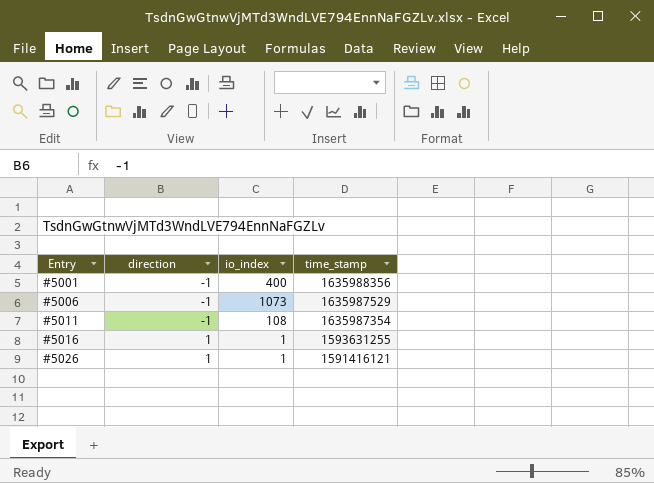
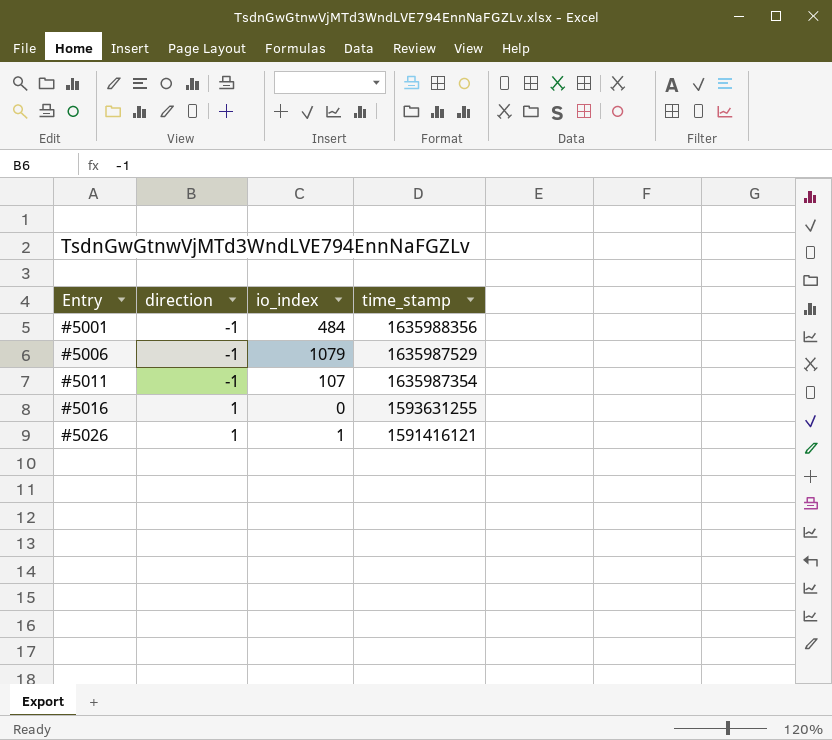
#5001 | io_index: 400 -> 484
#5006 | io_index: 1073 -> 1079
#5011 | io_index: 108 -> 107
#5016 | io_index: 1 -> 0

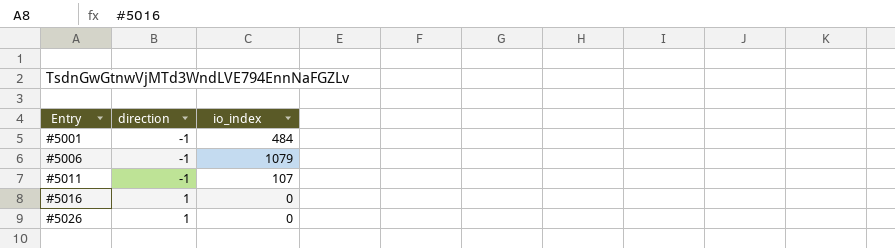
column time_stamp | position: 4 -> none
#5026 | io_index: 1 -> 0

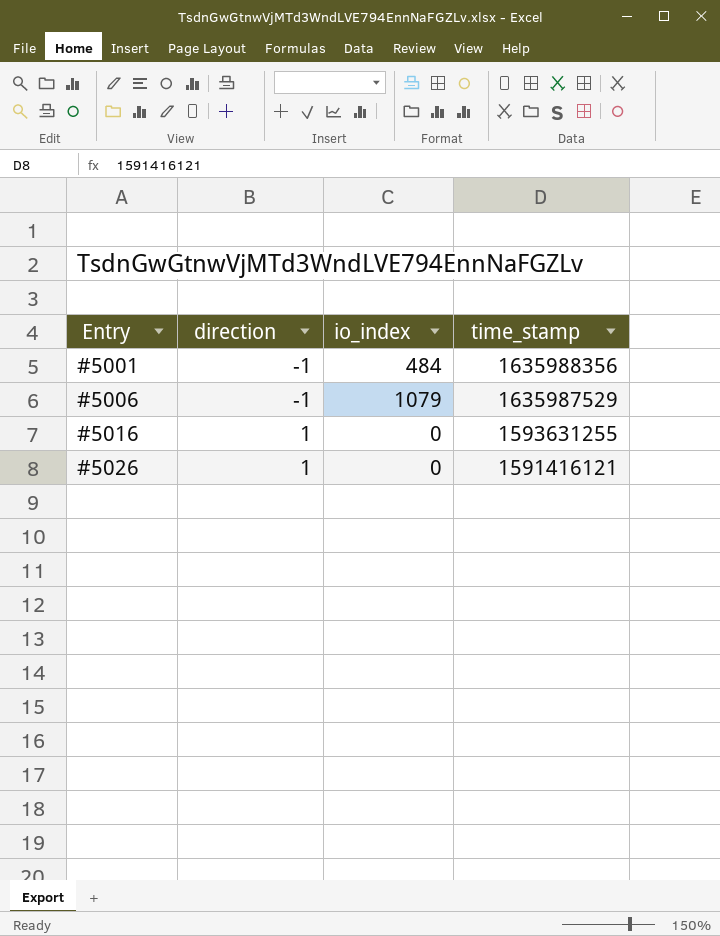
column time_stamp | position: none -> 4
row #5011: -1 | 107 -> none

